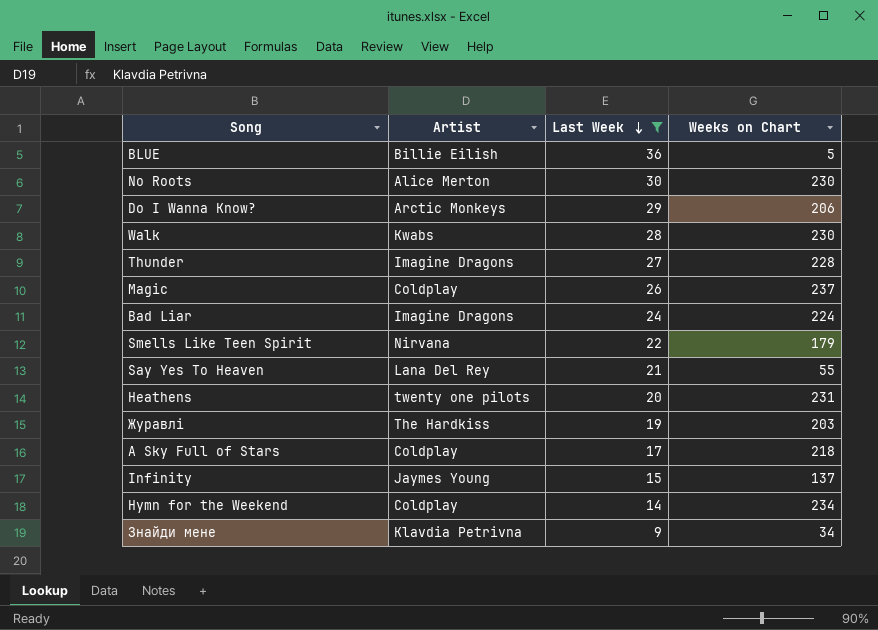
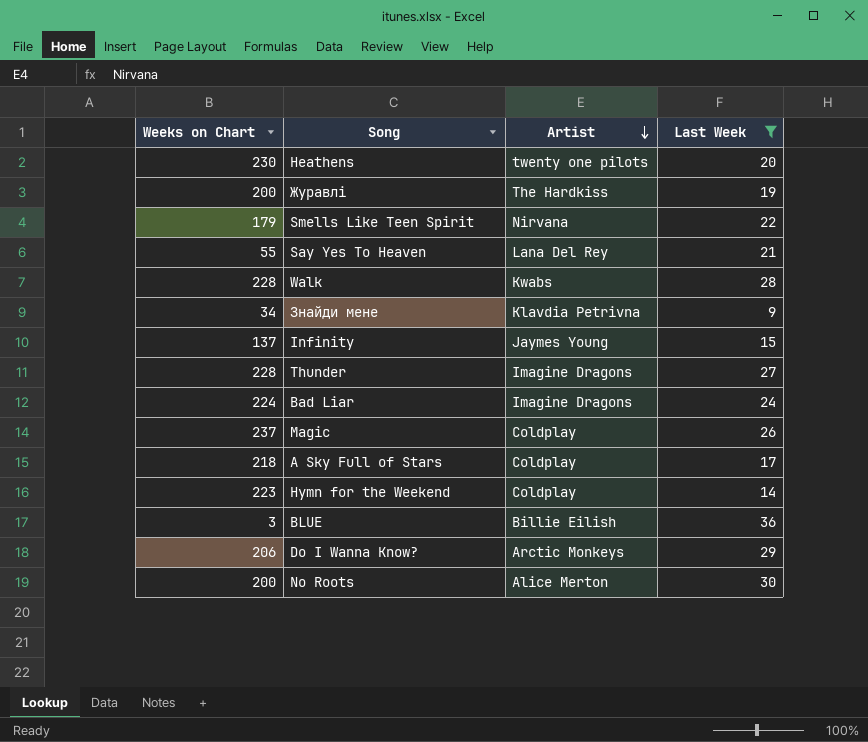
row order: Last Week descending -> Artist descending
column Weeks on Chart | position: 4 -> 1
Heathens | Weeks on Chart: 231 -> 230
Журавлі | Weeks on Chart: 203 -> 200
Walk | Weeks on Chart: 230 -> 228
Hymn for the Weekend | Weeks on Chart: 234 -> 223
BLUE | Weeks on Chart: 5 -> 3
No Roots | Weeks on Chart: 230 -> 200

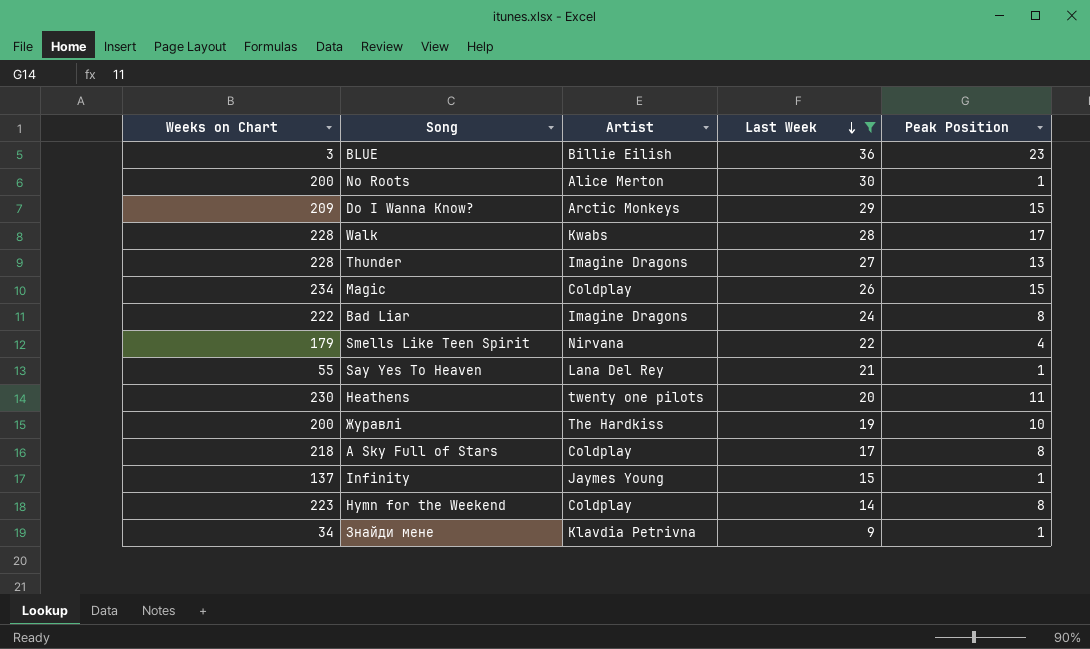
row order: Artist descending -> Last Week descending
column Peak Position | position: none -> 5
Do I Wanna Know? | Weeks on Chart: 206 -> 209
Magic | Weeks on Chart: 237 -> 234
Bad Liar | Weeks on Chart: 224 -> 222

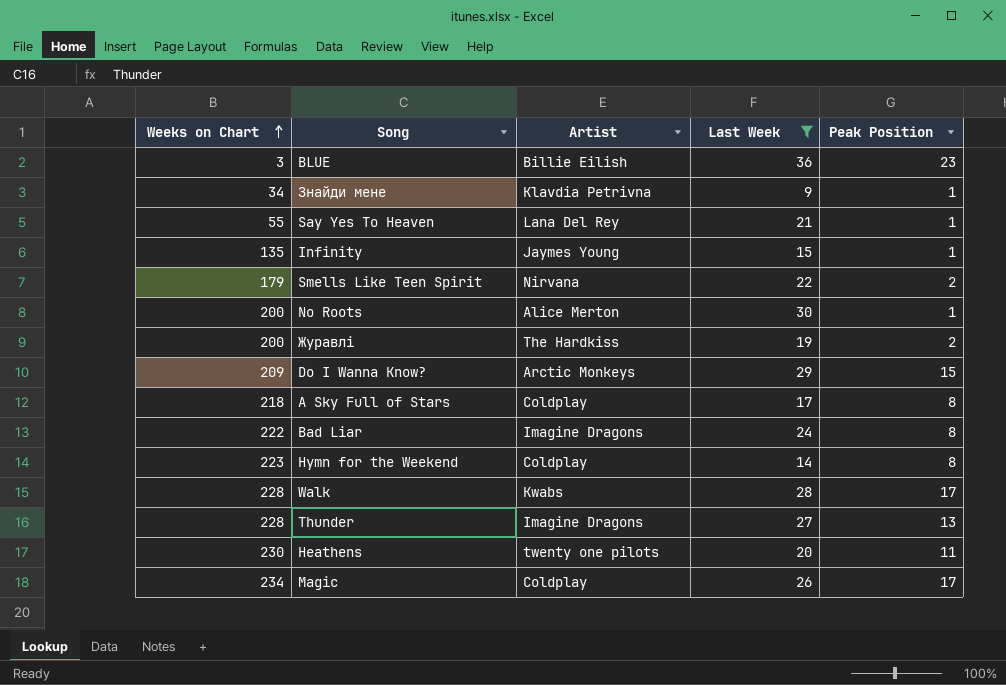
row order: Last Week descending -> Weeks on Chart ascending
Infinity | Weeks on Chart: 137 -> 135
Smells Like Teen Spirit | Peak Position: 4 -> 2
Журавлі | Peak Position: 10 -> 2
Magic | Peak Position: 15 -> 17

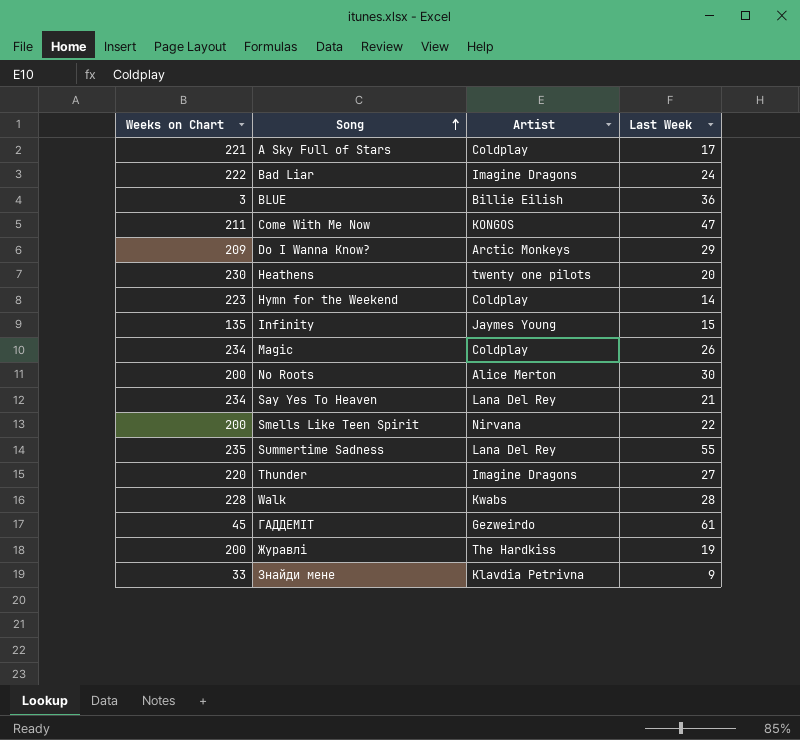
filter: Last Week <= 36 -> none
row order: Weeks on Chart ascending -> Song ascending
column Peak Position | position: 5 -> none
A Sky Full of Stars | Weeks on Chart: 218 -> 221
Say Yes To Heaven | Weeks on Chart: 55 -> 234
Smells Like Teen Spirit | Weeks on Chart: 179 -> 200
Thunder | Weeks on Chart: 228 -> 220
Знайди мене | Weeks on Chart: 34 -> 33

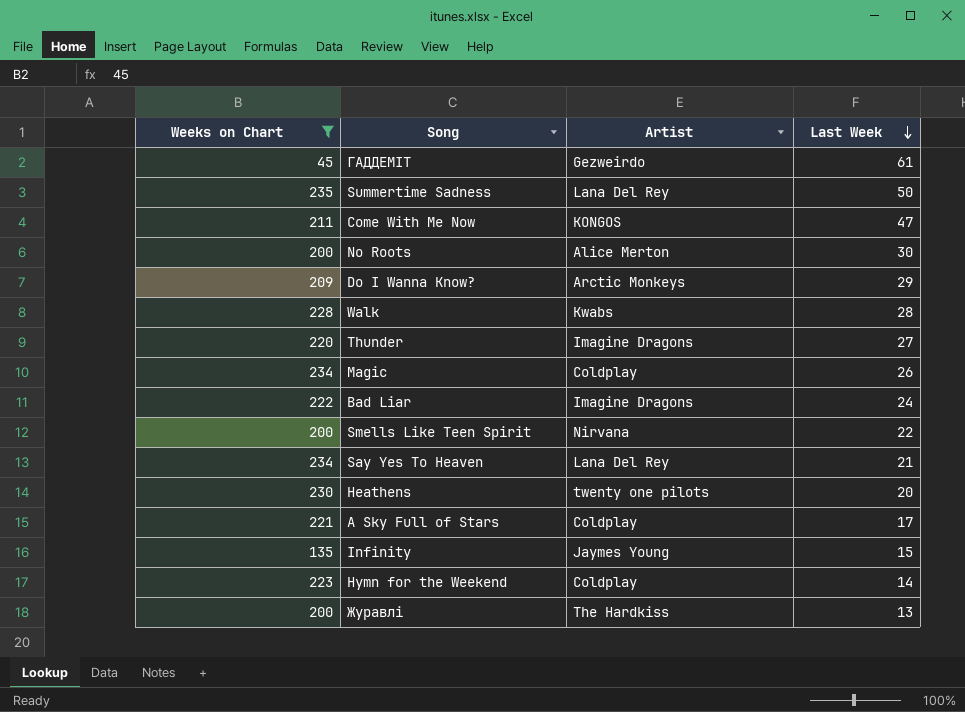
filter: none -> Weeks on Chart >= 45
row order: Song ascending -> Last Week descending
Summertime Sadness | Last Week: 55 -> 50
Журавлі | Last Week: 19 -> 13

